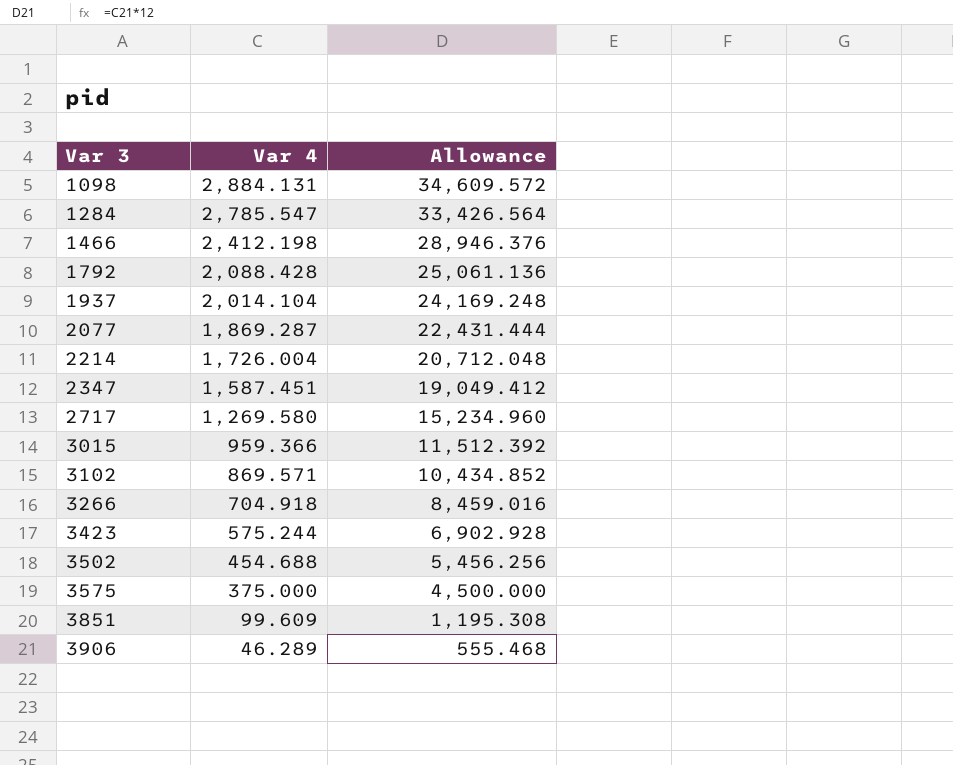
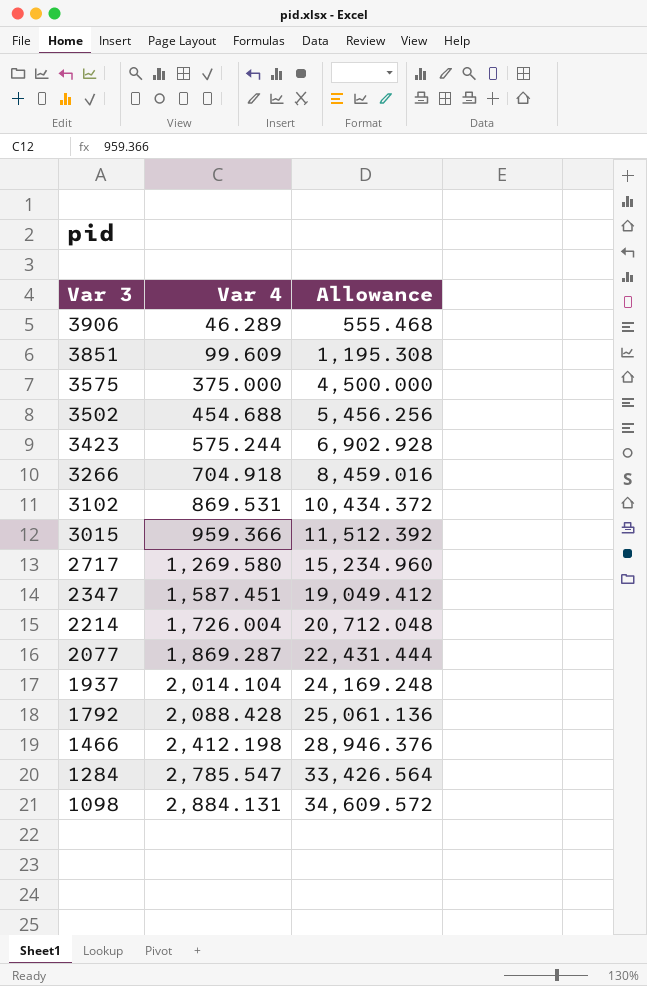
row order: Var 3 ascending -> Var 3 descending
3102 | Var 4: 869.571 -> 869.531
3102 | Allowance: 10,434.852 -> 10,434.372

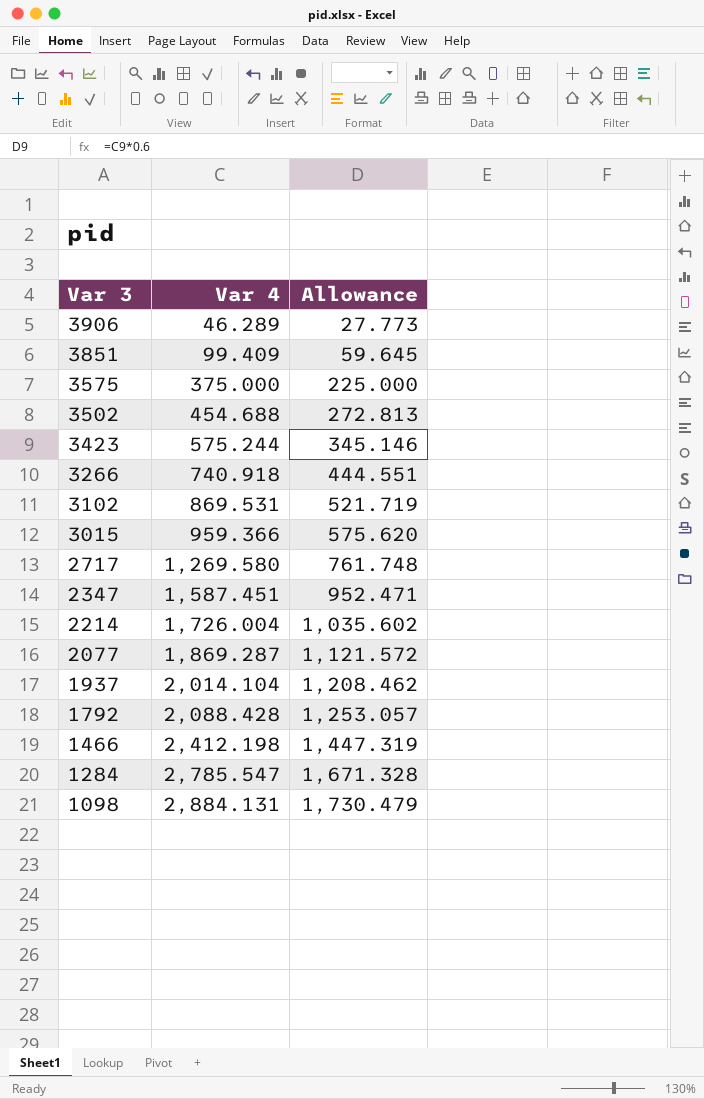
column Allowance | formula: [Var 4] * 12 -> [Var 4] * 0.6
3851 | Var 4: 99.609 -> 99.409
3266 | Var 4: 704.918 -> 740.918

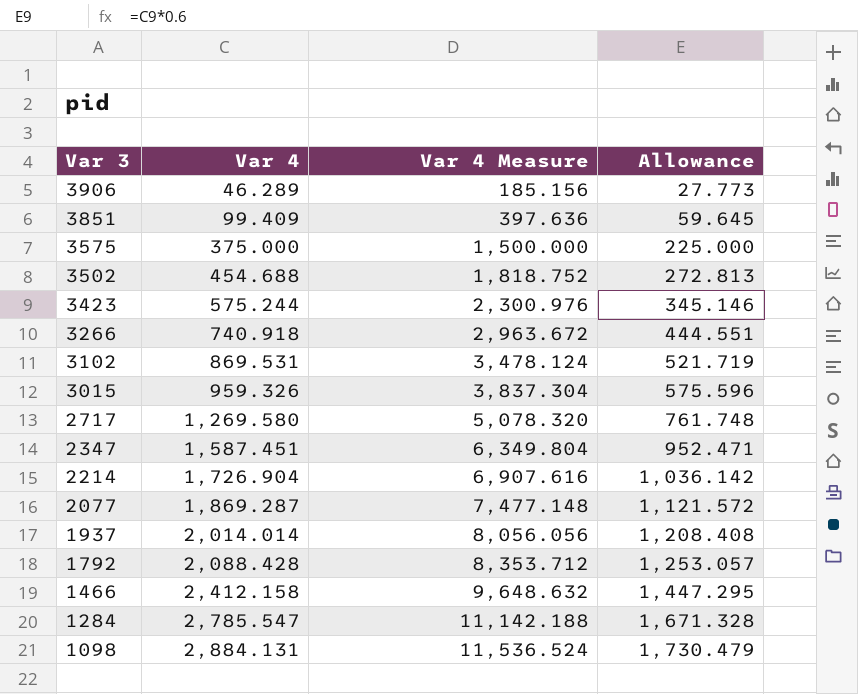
column Var 4 Measure | formula: none -> [Var 4] * 4
3015 | Var 4: 959.366 -> 959.326
3015 | Allowance: 575.620 -> 575.596
2214 | Var 4: 1,726.004 -> 1,726.904
2214 | Allowance: 1,035.602 -> 1,036.142
1937 | Var 4: 2,014.104 -> 2,014.014
1937 | Allowance: 1,208.462 -> 1,208.408
1466 | Var 4: 2,412.198 -> 2,412.158
1466 | Allowance: 1,447.319 -> 1,447.295

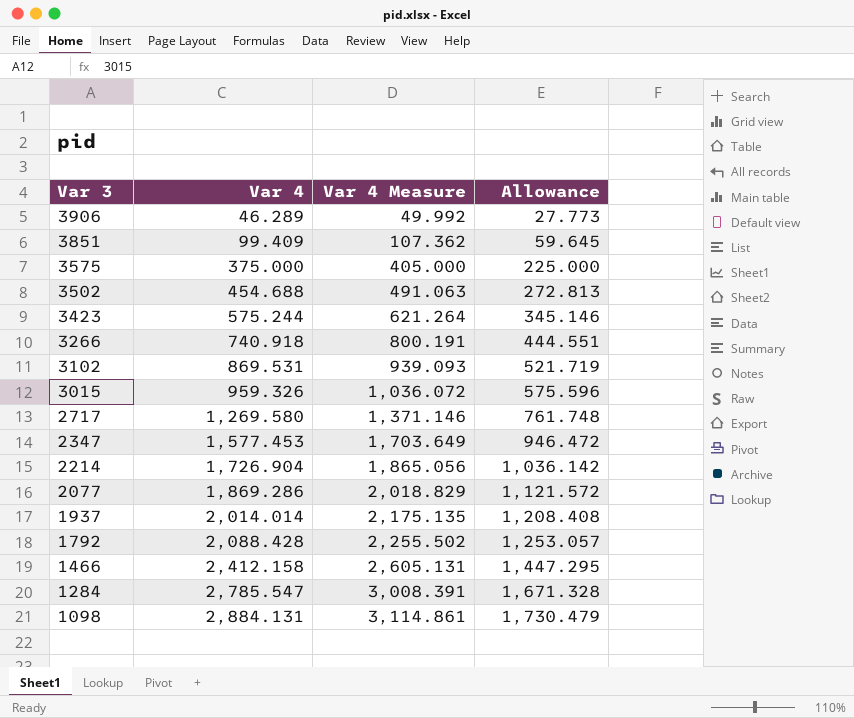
column Var 4 Measure | formula: [Var 4] * 4 -> [Var 4] * 1.08
2347 | Var 4: 1,587.451 -> 1,577.453
2347 | Allowance: 952.471 -> 946.472
2077 | Var 4: 1,869.287 -> 1,869.286

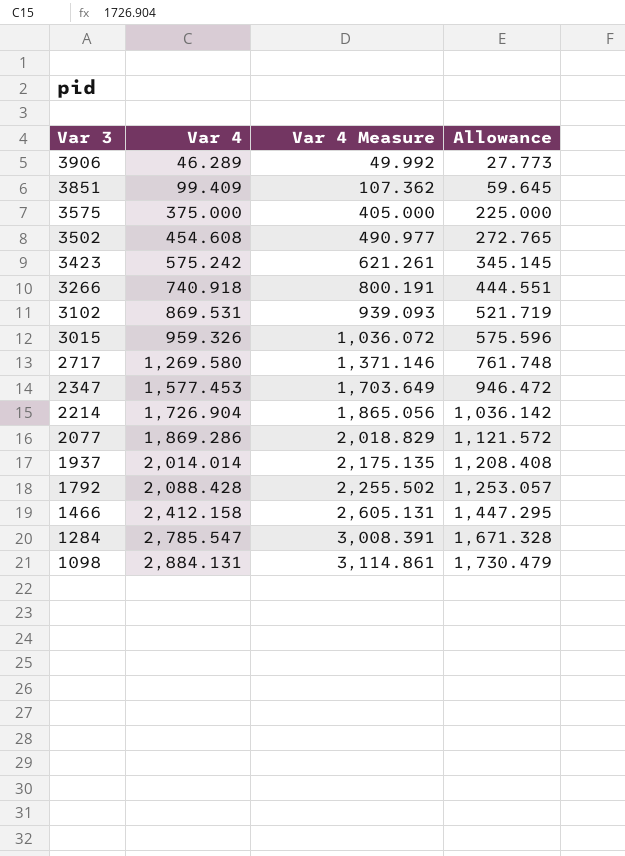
3502 | Var 4: 454.688 -> 454.608
3502 | Var 4 Measure: 491.063 -> 490.977
3502 | Allowance: 272.813 -> 272.765
3423 | Var 4: 575.244 -> 575.242
3423 | Var 4 Measure: 621.264 -> 621.261
3423 | Allowance: 345.146 -> 345.145

